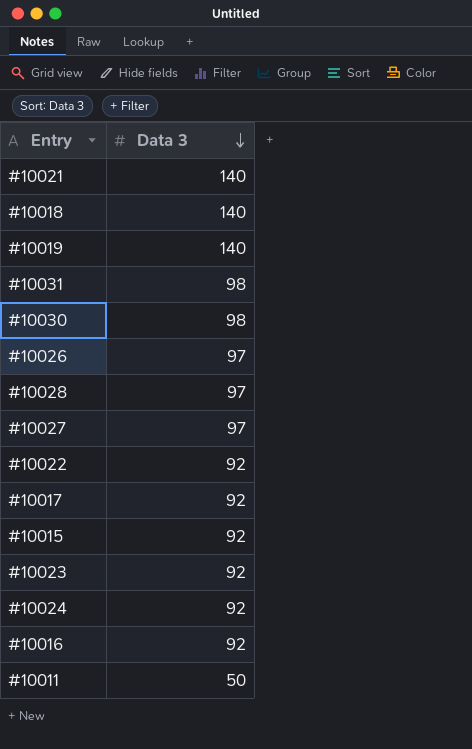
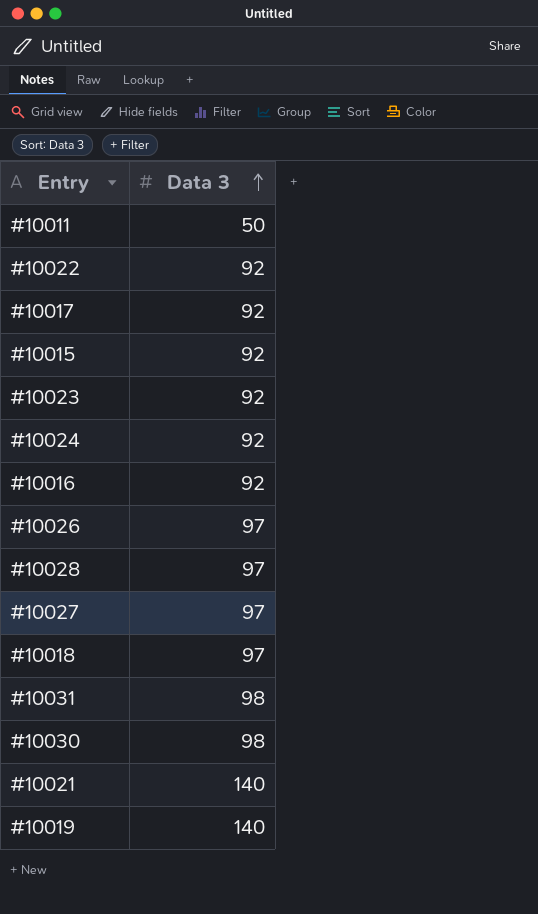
row order: Data 3 descending -> Data 3 ascending
#10018 | Data 3: 140 -> 97

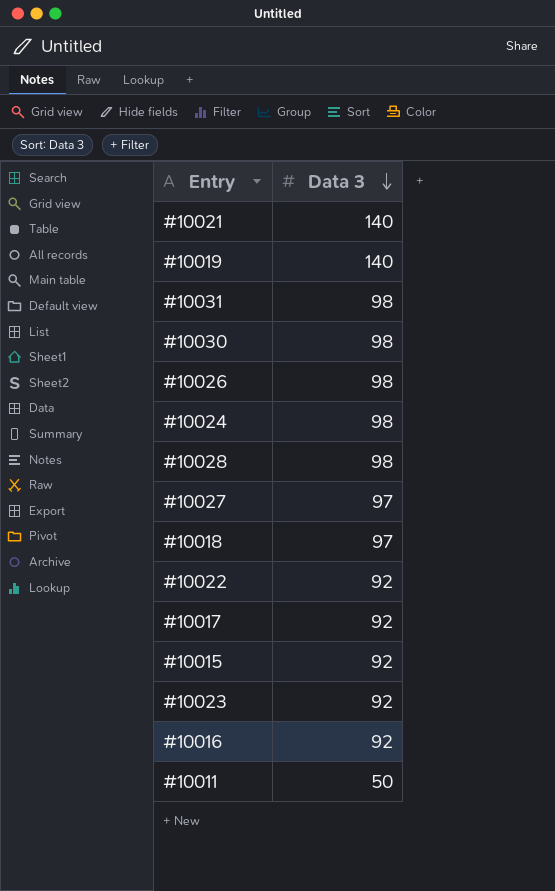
row order: Data 3 ascending -> Data 3 descending
#10026 | Data 3: 97 -> 98
#10024 | Data 3: 92 -> 98
#10028 | Data 3: 97 -> 98

